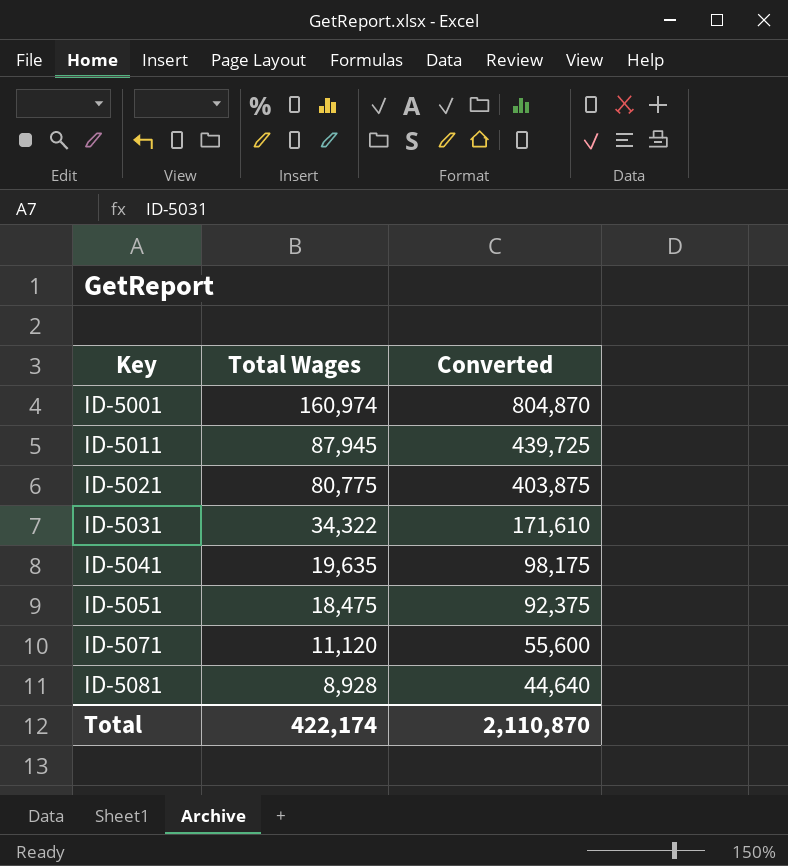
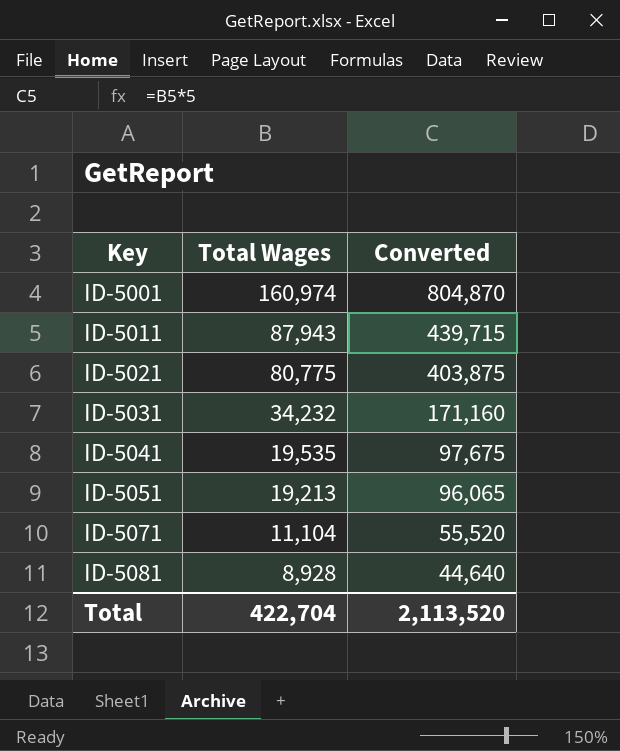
ID-5011 | Total Wages: 87,945 -> 87,943
ID-5011 | Converted: 439,725 -> 439,715
ID-5031 | Total Wages: 34,322 -> 34,232
ID-5031 | Converted: 171,610 -> 171,160
ID-5041 | Total Wages: 19,635 -> 19,535
ID-5041 | Converted: 98,175 -> 97,675
ID-5051 | Total Wages: 18,475 -> 19,213
ID-5051 | Converted: 92,375 -> 96,065
ID-5071 | Total Wages: 11,120 -> 11,104
ID-5071 | Converted: 55,600 -> 55,520
Total | Total Wages: 422,174 -> 422,704
Total | Converted: 2,110,870 -> 2,113,520

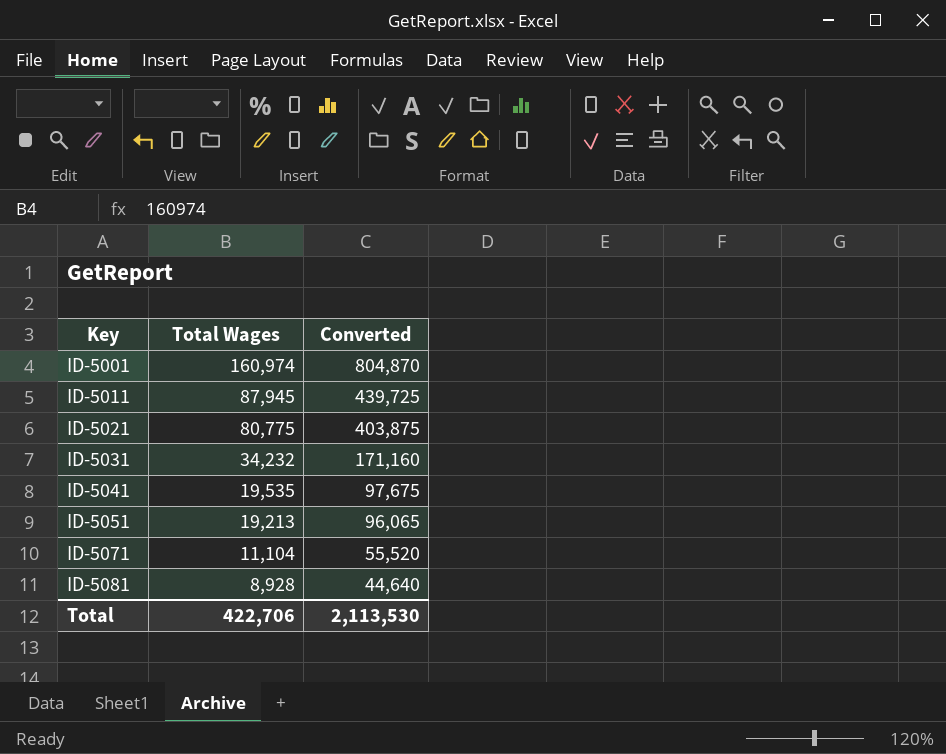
ID-5011 | Total Wages: 87,943 -> 87,945
ID-5011 | Converted: 439,715 -> 439,725
Total | Total Wages: 422,704 -> 422,706
Total | Converted: 2,113,520 -> 2,113,530

